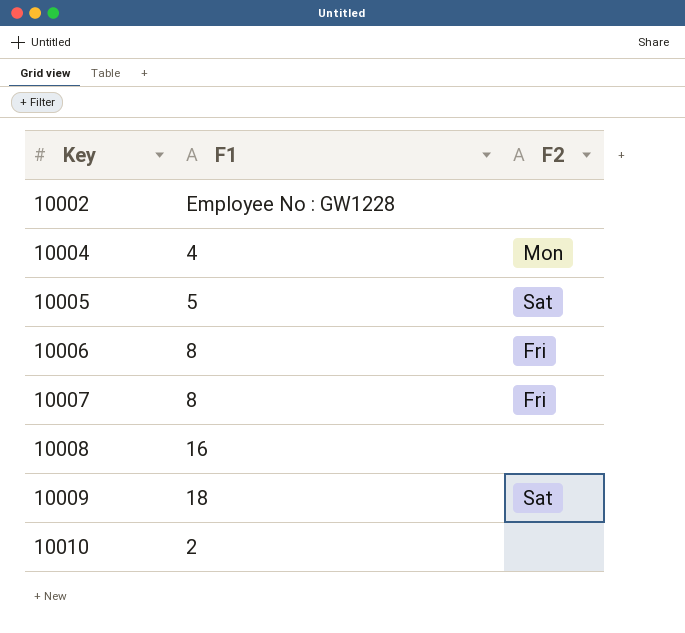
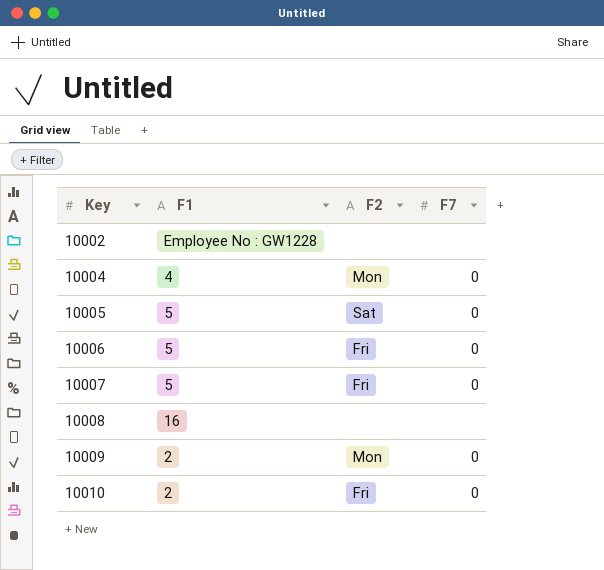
column F7 | position: none -> 4
10006 | F1: 8 -> 5
10007 | F1: 8 -> 5
10009 | F1: 18 -> 2
10009 | F2: Sat -> Mon
10010 | F2: none -> Fri

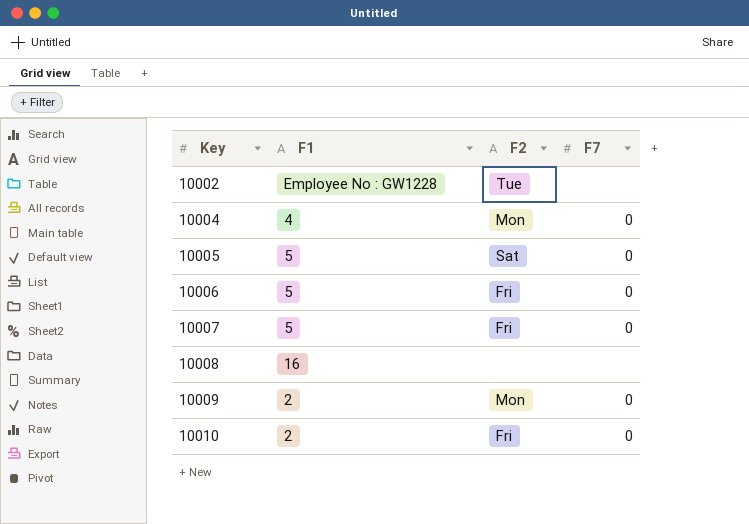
10002 | F2: none -> Tue

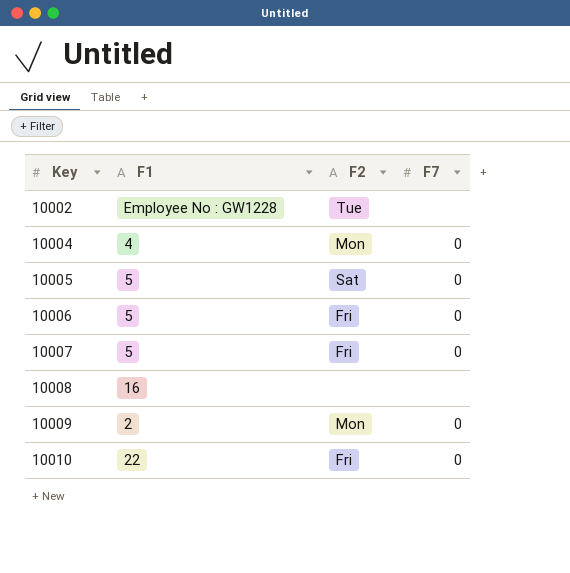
10010 | F1: 2 -> 22

